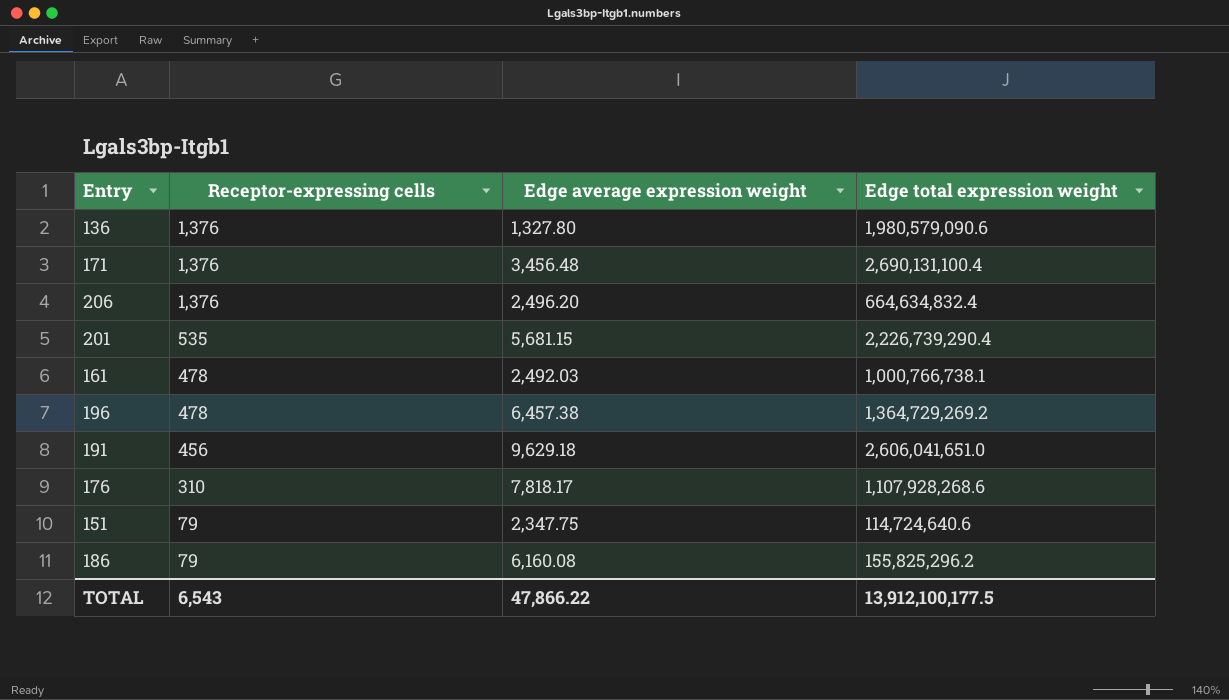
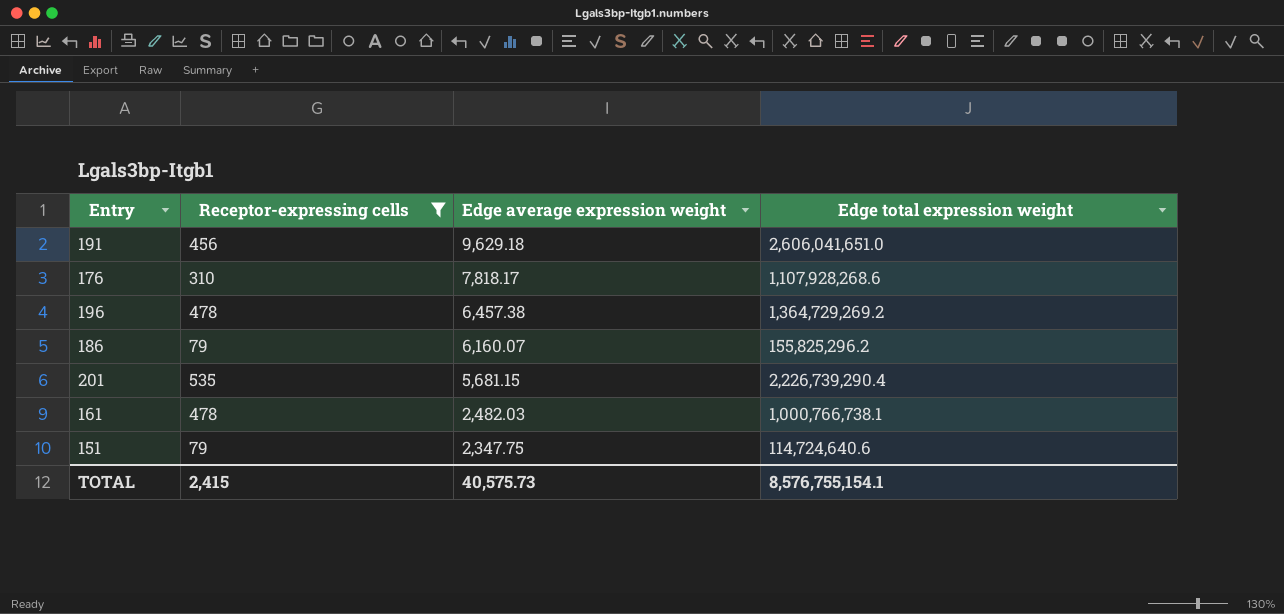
filter: none -> Receptor-expressing cells != 1,376
row order: Receptor-expressing cells descending -> Edge average expression weight descending
186 | Edge average expression weight: 6,160.08 -> 6,160.07
161 | Edge average expression weight: 2,492.03 -> 2,482.03
TOTAL | Receptor-expressing cells: 6,543 -> 2,415
TOTAL | Edge average expression weight: 47,866.22 -> 40,575.73
TOTAL | Edge total expression weight: 13,912,100,177.5 -> 8,576,755,154.1

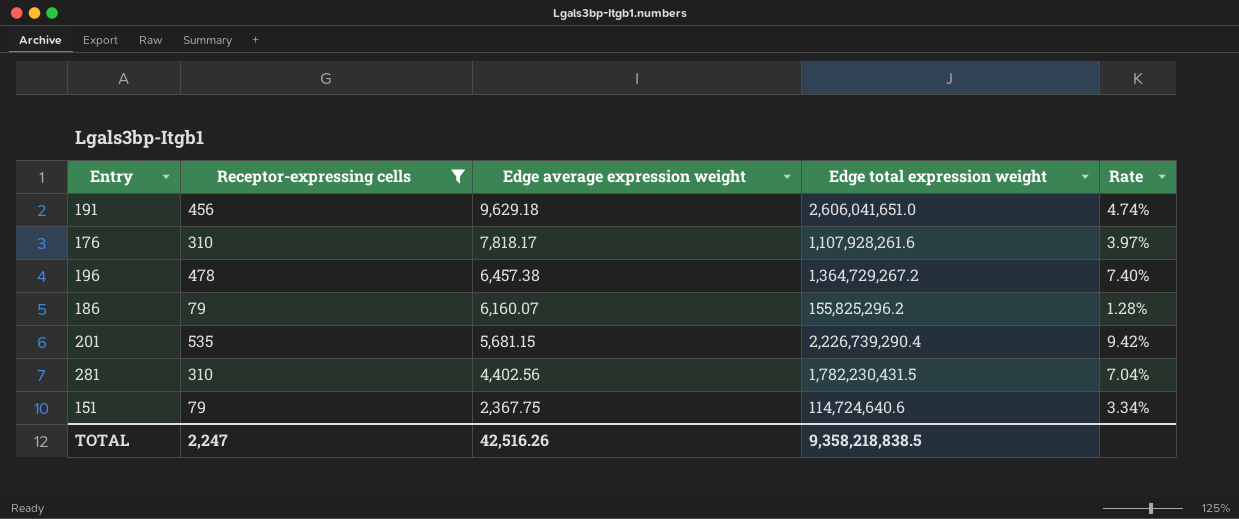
column Rate | formula: none -> [Receptor-expressing cells] / [Edge average expression weight]
row 161: 478 | 2,482.03 | 1,000,766,738.1 -> none
176 | Edge total expression weight: 1,107,928,268.6 -> 1,107,928,261.6
196 | Edge total expression weight: 1,364,729,269.2 -> 1,364,729,267.2
row 281: none -> 310 | 4,402.56 | 1,782,230,431.5 | 7.04%
151 | Edge average expression weight: 2,347.75 -> 2,367.75
TOTAL | Receptor-expressing cells: 2,415 -> 2,247
TOTAL | Edge average expression weight: 40,575.73 -> 42,516.26
TOTAL | Edge total expression weight: 8,576,755,154.1 -> 9,358,218,838.5

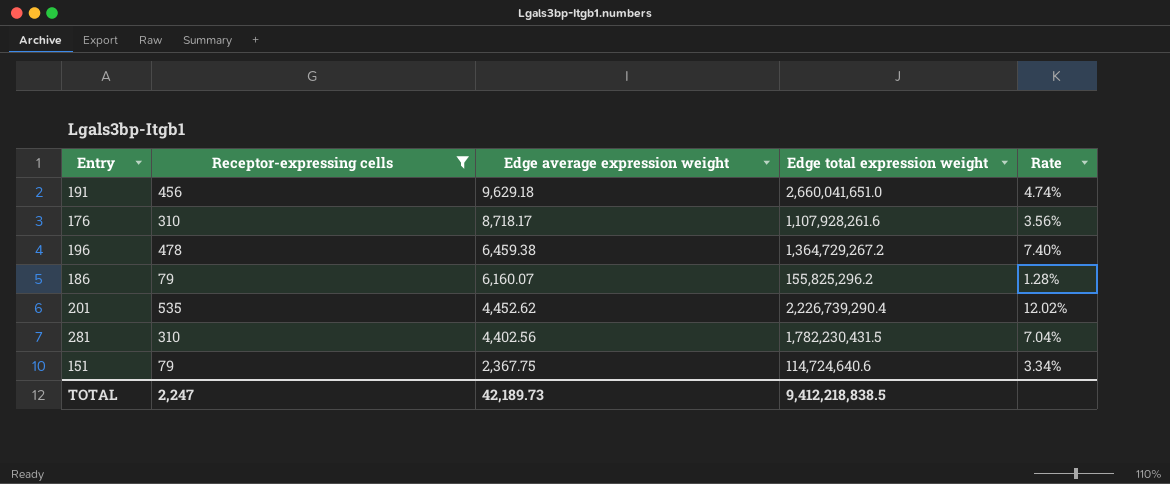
191 | Edge total expression weight: 2,606,041,651.0 -> 2,660,041,651.0
176 | Edge average expression weight: 7,818.17 -> 8,718.17
176 | Rate: 3.97% -> 3.56%
196 | Edge average expression weight: 6,457.38 -> 6,459.38
201 | Edge average expression weight: 5,681.15 -> 4,452.62
201 | Rate: 9.42% -> 12.02%
TOTAL | Edge average expression weight: 42,516.26 -> 42,189.73
TOTAL | Edge total expression weight: 9,358,218,838.5 -> 9,412,218,838.5

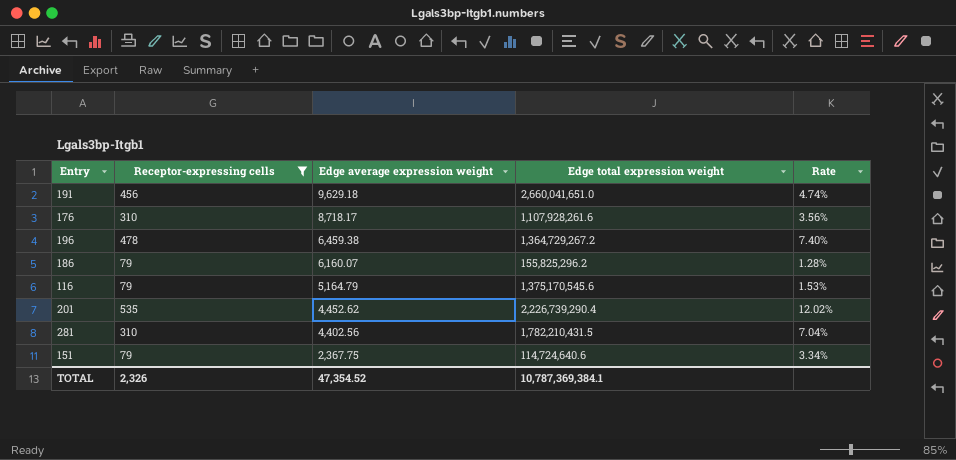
row 116: none -> 79 | 5,164.79 | 1,375,170,545.6 | 1.53%
281 | Edge total expression weight: 1,782,230,431.5 -> 1,782,210,431.5
TOTAL | Receptor-expressing cells: 2,247 -> 2,326
TOTAL | Edge average expression weight: 42,189.73 -> 47,354.52
TOTAL | Edge total expression weight: 9,412,218,838.5 -> 10,787,369,384.1

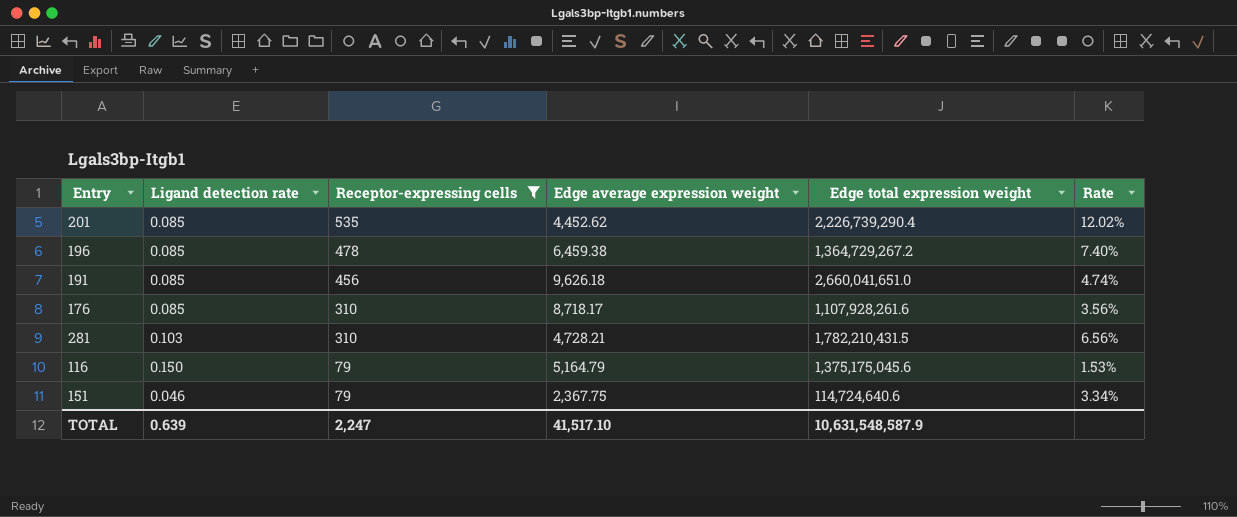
row order: Edge average expression weight descending -> Receptor-expressing cells descending
column Ligand detection rate | position: none -> 2
row 186: 79 | 6,160.07 | 155,825,296.2 | 1.28% -> none
191 | Edge average expression weight: 9,629.18 -> 9,626.18
281 | Edge average expression weight: 4,402.56 -> 4,728.21
281 | Rate: 7.04% -> 6.56%
116 | Edge total expression weight: 1,375,170,545.6 -> 1,375,175,045.6
TOTAL | Receptor-expressing cells: 2,326 -> 2,247
TOTAL | Edge average expression weight: 47,354.52 -> 41,517.10
TOTAL | Edge total expression weight: 10,787,369,384.1 -> 10,631,548,587.9

